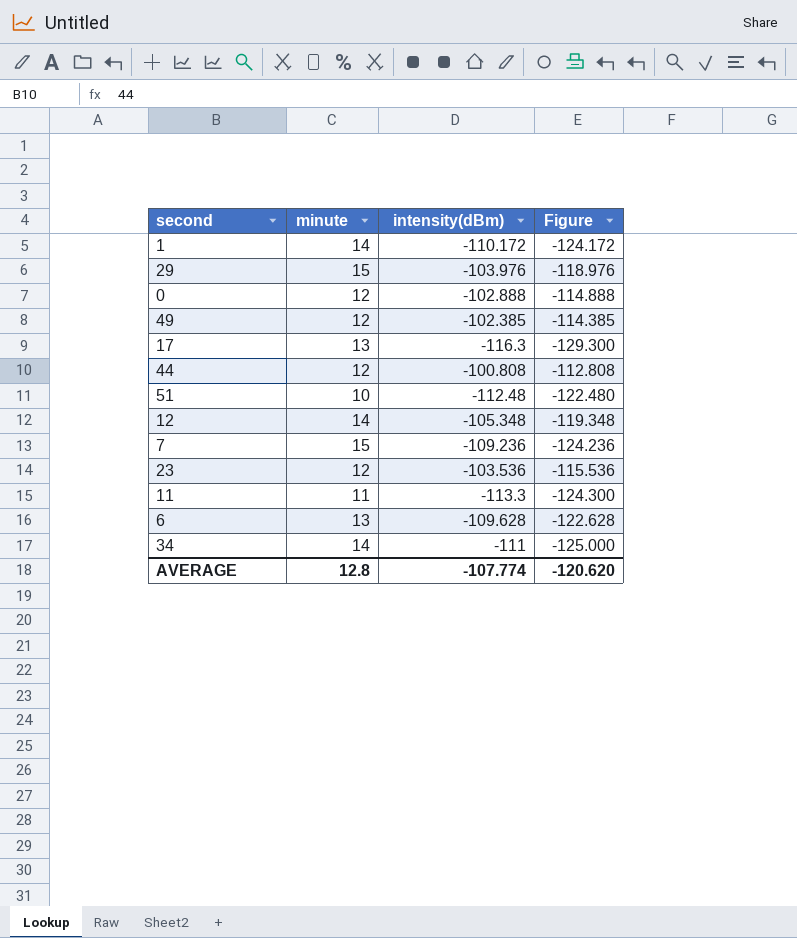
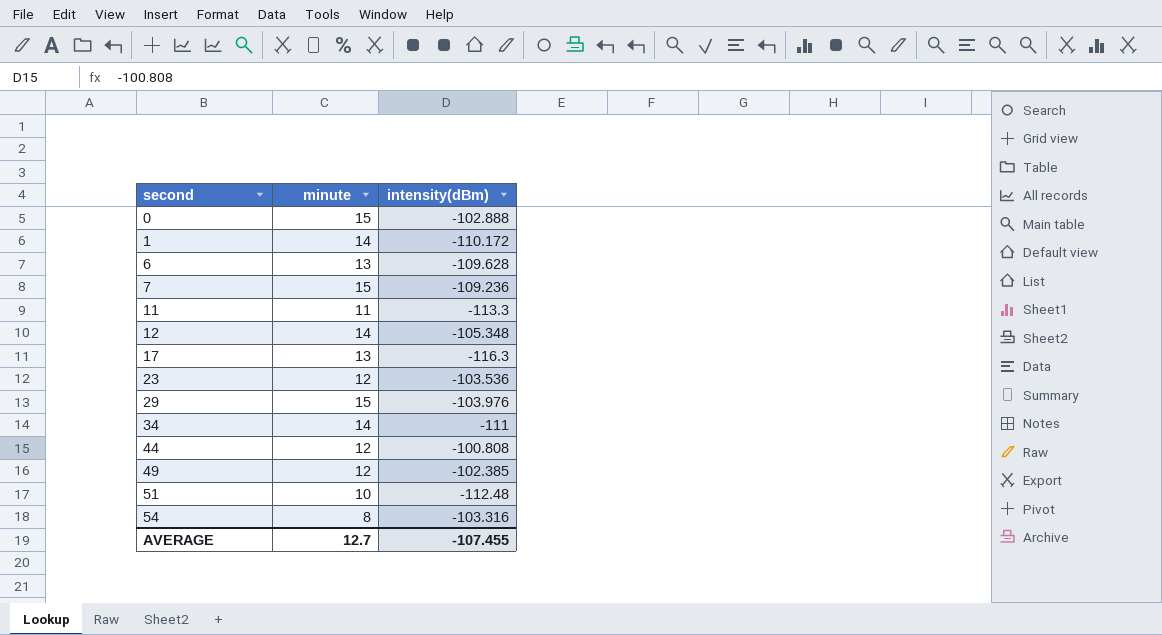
row order: none -> second ascending
column Figure | formula: [intensity(dBm)] - [minute] -> none
0 | minute: 12 -> 15
row 54: none -> 8 | -103.316
AVERAGE | minute: 12.8 -> 12.7
AVERAGE | intensity(dBm): -107.774 -> -107.455

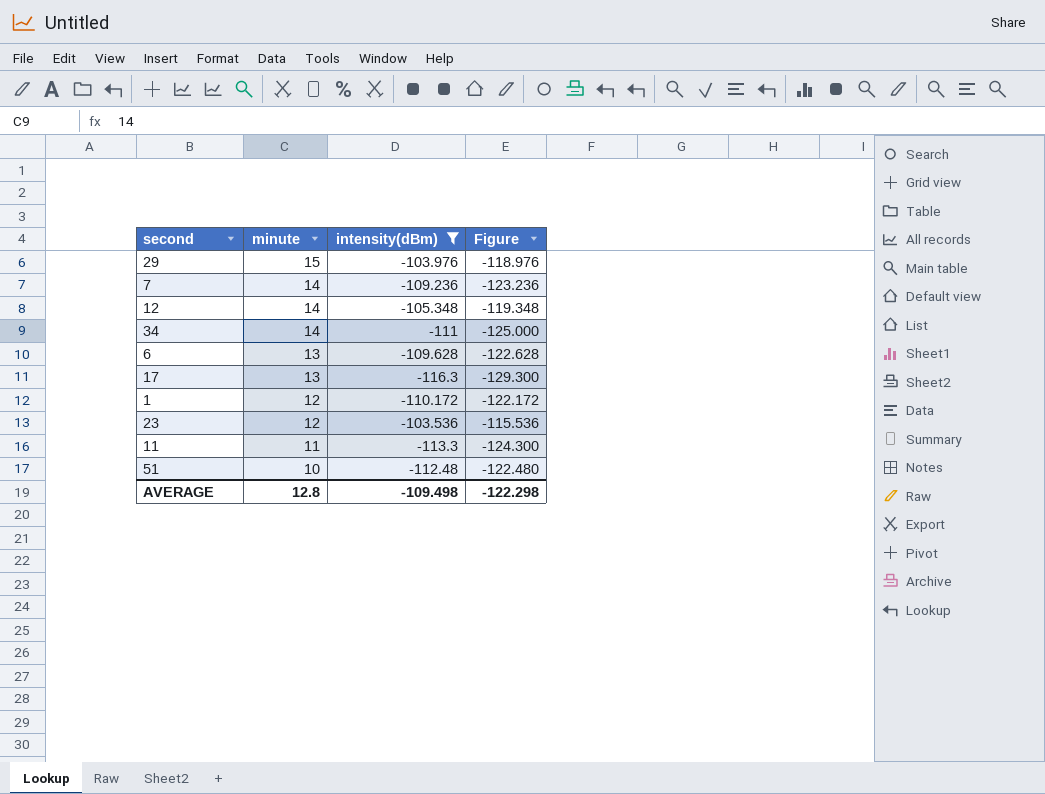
filter: none -> intensity(dBm) <= -103.536
row order: second ascending -> minute descending
column Figure | formula: none -> [intensity(dBm)] - [minute]
7 | minute: 15 -> 14
1 | minute: 14 -> 12
AVERAGE | minute: 12.7 -> 12.8
AVERAGE | intensity(dBm): -107.455 -> -109.498

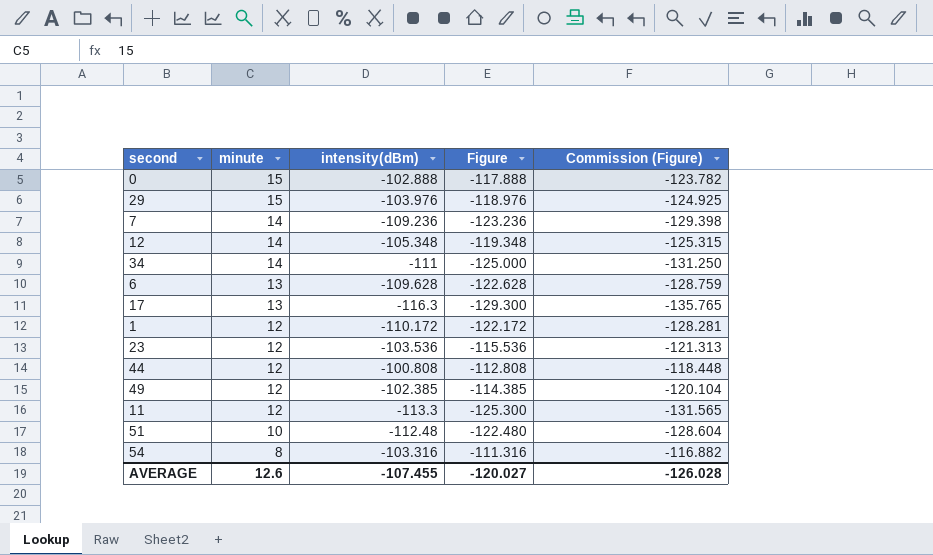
filter: intensity(dBm) <= -103.536 -> none
column Commission (Figure) | formula: none -> [Figure] * 1.05
11 | minute: 11 -> 12
11 | Figure: -124.300 -> -125.300
AVERAGE | minute: 12.8 -> 12.6
AVERAGE | intensity(dBm): -109.498 -> -107.455
AVERAGE | Figure: -122.298 -> -120.027

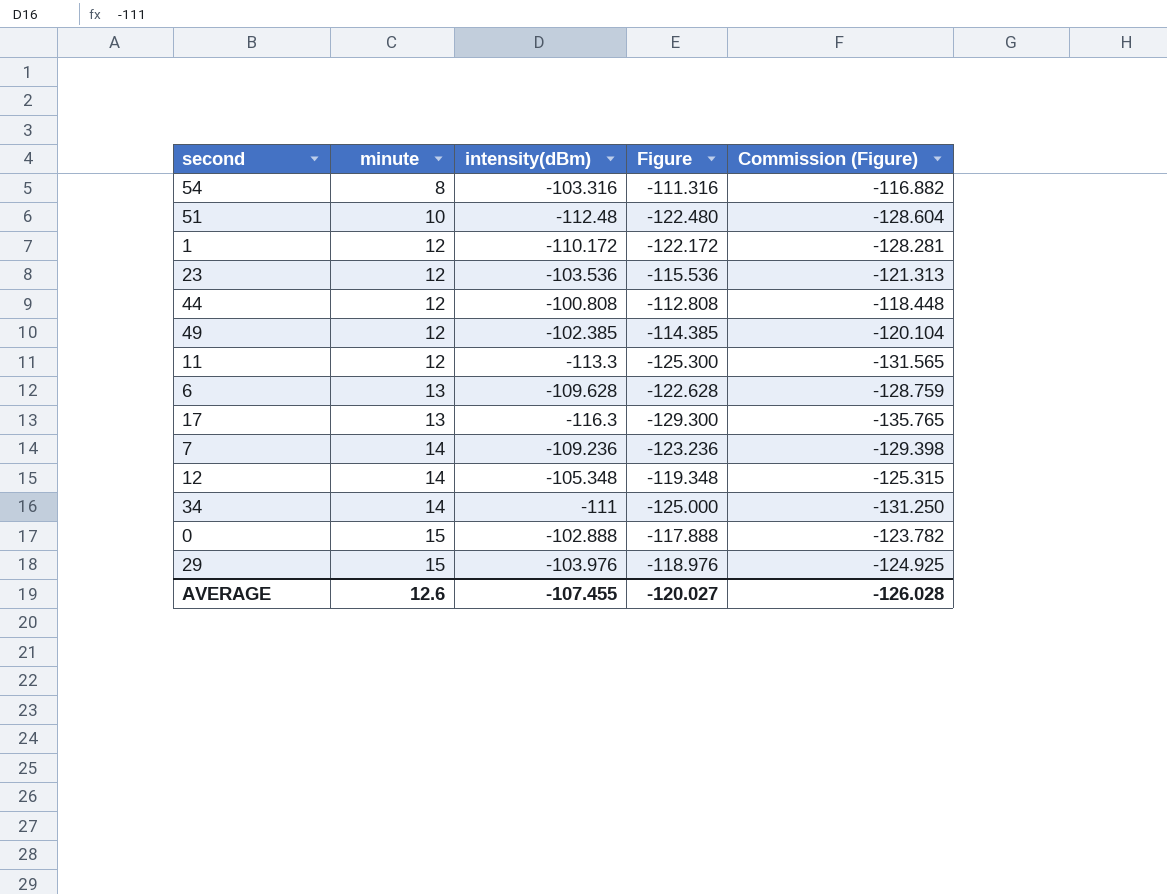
row order: minute descending -> minute ascending

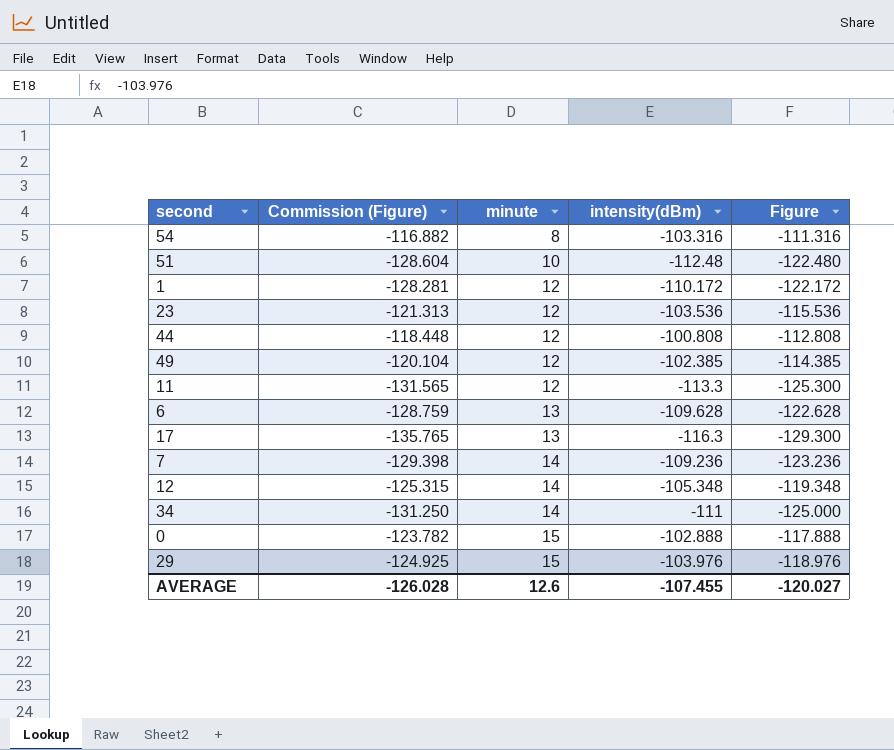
column Commission (Figure) | position: 5 -> 2

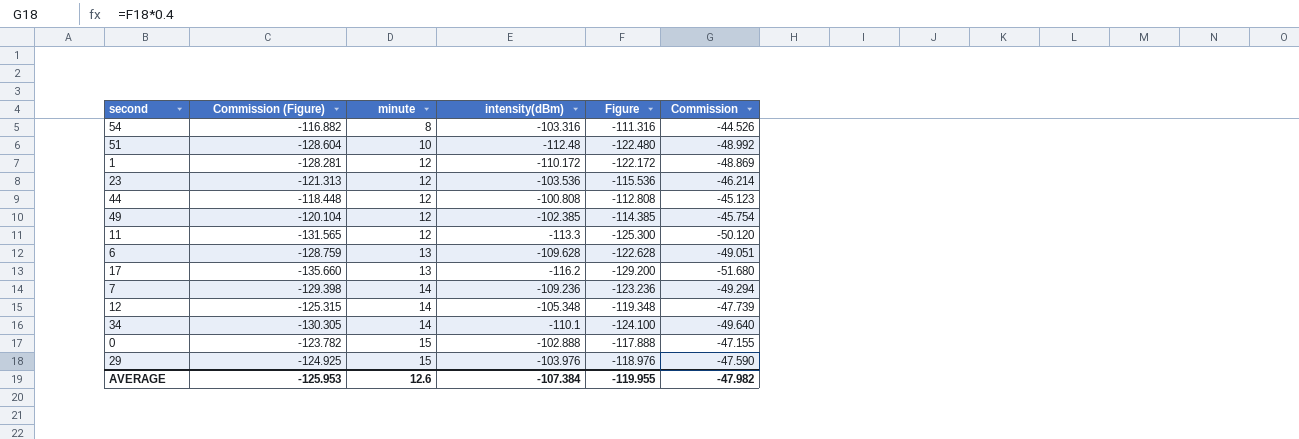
column Commission | formula: none -> [Figure] * 0.4
17 | Commission (Figure): -135.765 -> -135.660
17 | intensity(dBm): -116.3 -> -116.2
17 | Figure: -129.300 -> -129.200
34 | Commission (Figure): -131.250 -> -130.305
34 | intensity(dBm): -111 -> -110.1
34 | Figure: -125.000 -> -124.100
AVERAGE | Commission (Figure): -126.028 -> -125.953
AVERAGE | intensity(dBm): -107.455 -> -107.384
AVERAGE | Figure: -120.027 -> -119.955

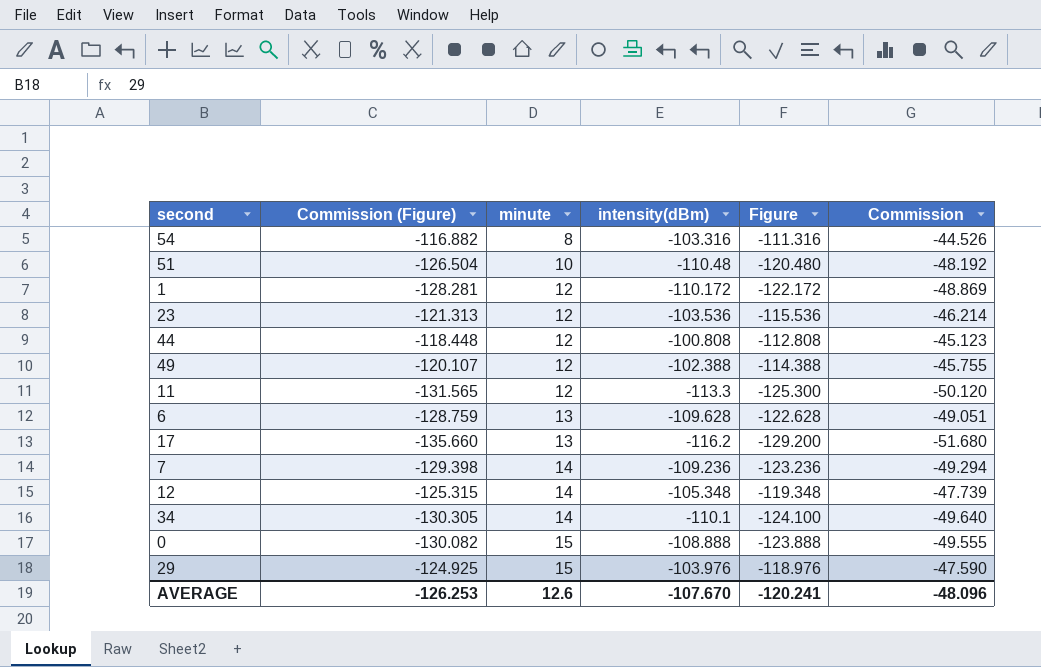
51 | Commission (Figure): -128.604 -> -126.504
51 | intensity(dBm): -112.48 -> -110.48
51 | Figure: -122.480 -> -120.480
51 | Commission: -48.992 -> -48.192
49 | Commission (Figure): -120.104 -> -120.107
49 | intensity(dBm): -102.385 -> -102.388
49 | Figure: -114.385 -> -114.388
49 | Commission: -45.754 -> -45.755
0 | Commission (Figure): -123.782 -> -130.082
0 | intensity(dBm): -102.888 -> -108.888
0 | Figure: -117.888 -> -123.888
0 | Commission: -47.155 -> -49.555
AVERAGE | Commission (Figure): -125.953 -> -126.253
AVERAGE | intensity(dBm): -107.384 -> -107.670
AVERAGE | Figure: -119.955 -> -120.241
AVERAGE | Commission: -47.982 -> -48.096

